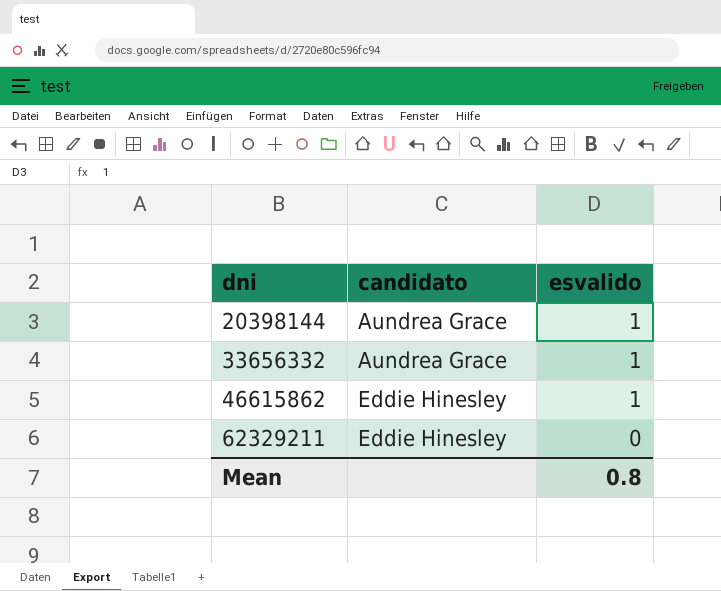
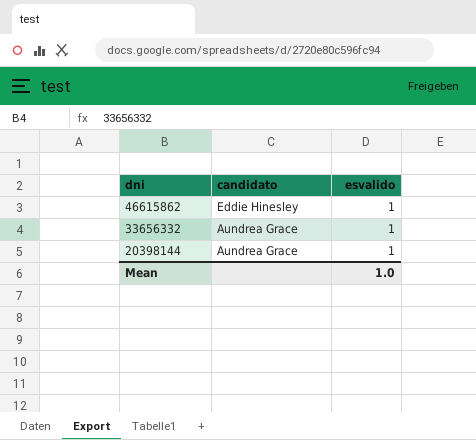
row order: dni ascending -> dni descending
row 62329211: Eddie Hinesley | 0 -> none
Mean | esvalido: 0.8 -> 1.0

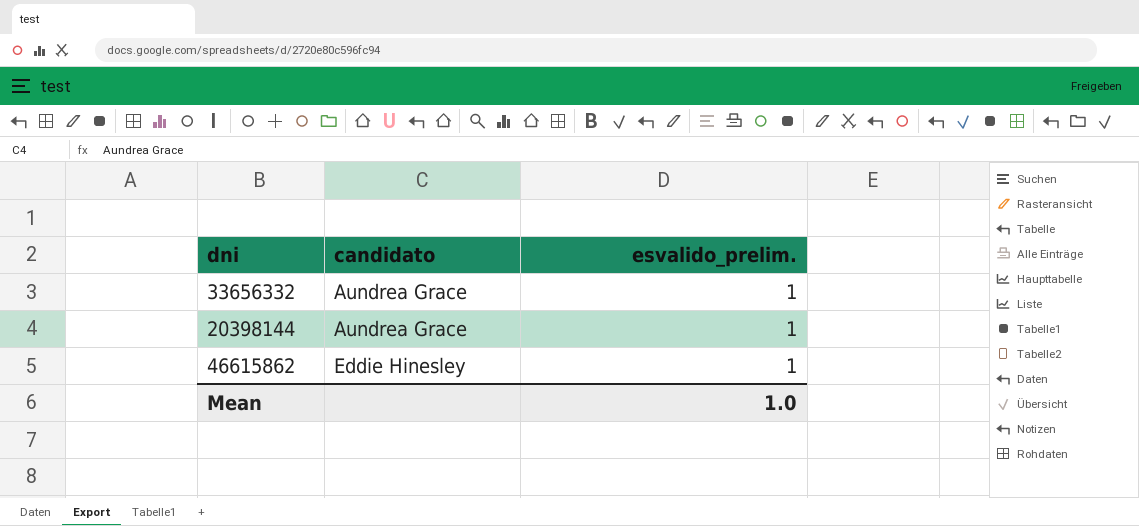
row order: dni descending -> candidato ascending
column name: esvalido -> esvalido_prelim.

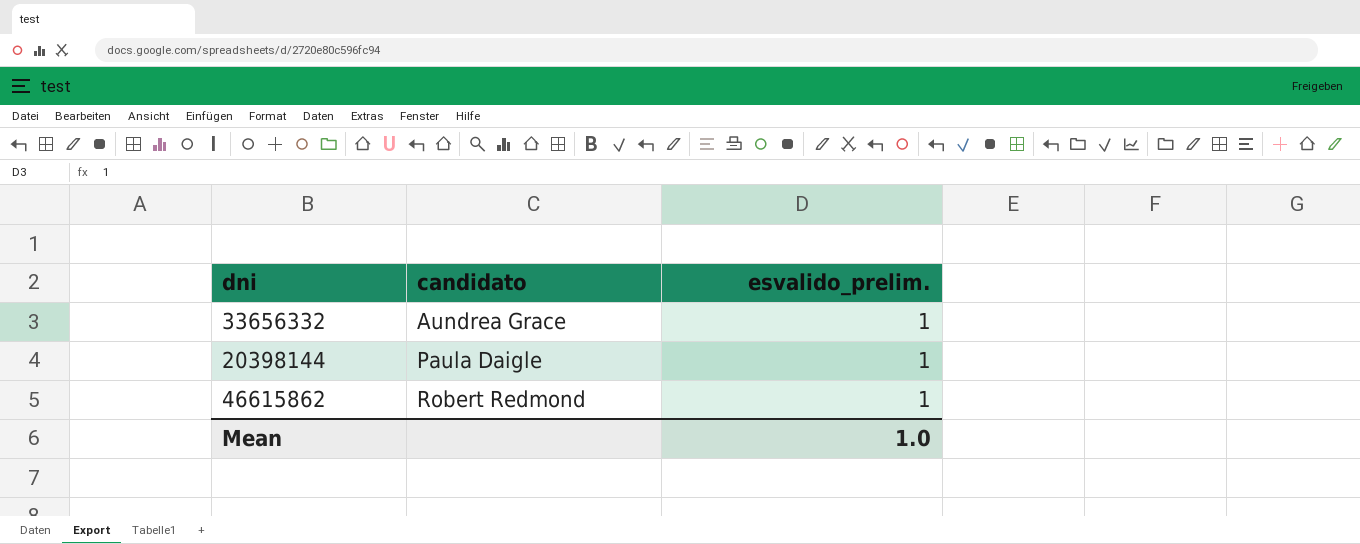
20398144 | candidato: Aundrea Grace -> Paula Daigle
46615862 | candidato: Eddie Hinesley -> Robert Redmond

